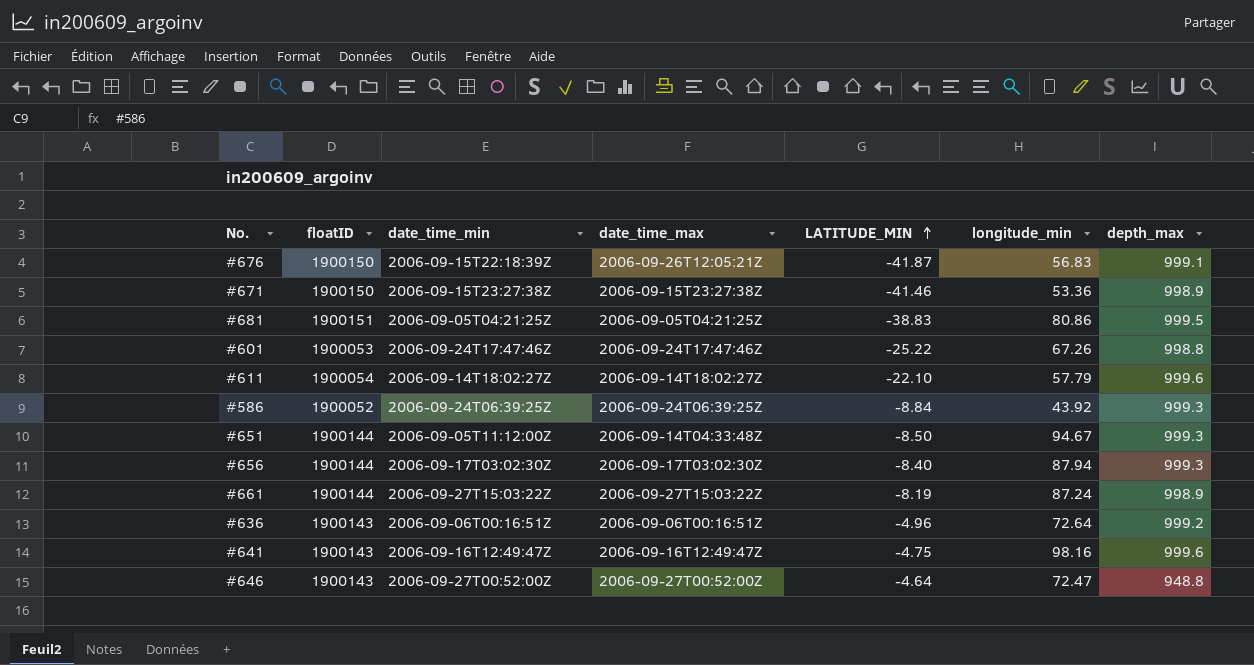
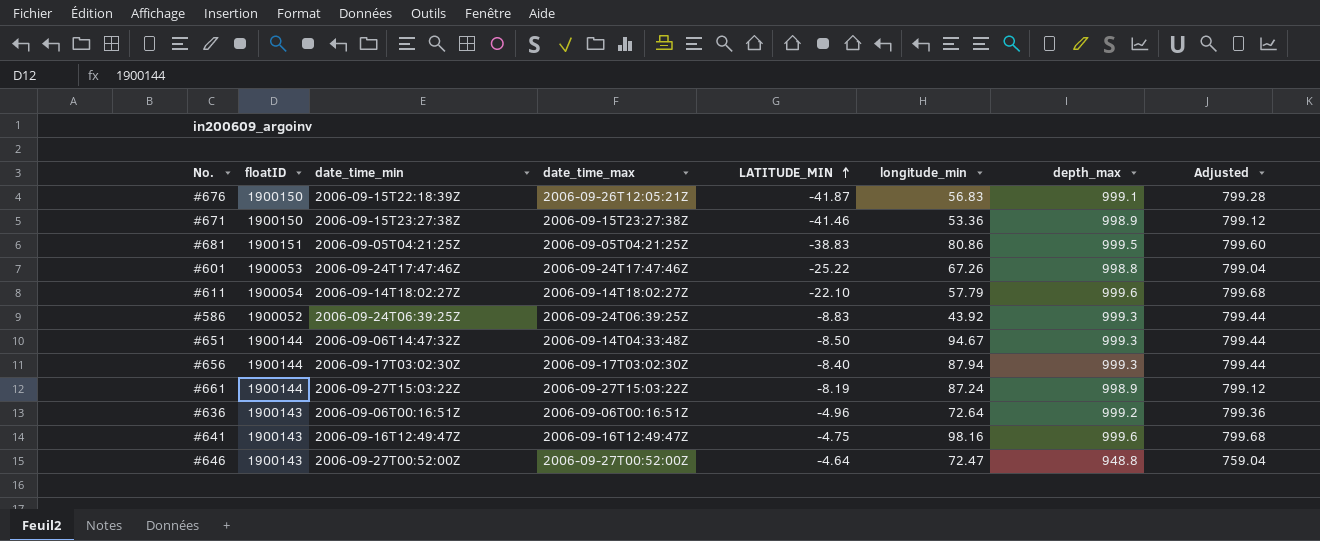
column Adjusted | formula: none -> [depth_max] * 0.8
#586 | LATITUDE_MIN: -8.84 -> -8.83
#651 | date_time_min: 2006-09-05T11:12:00Z -> 2006-09-06T14:47:32Z

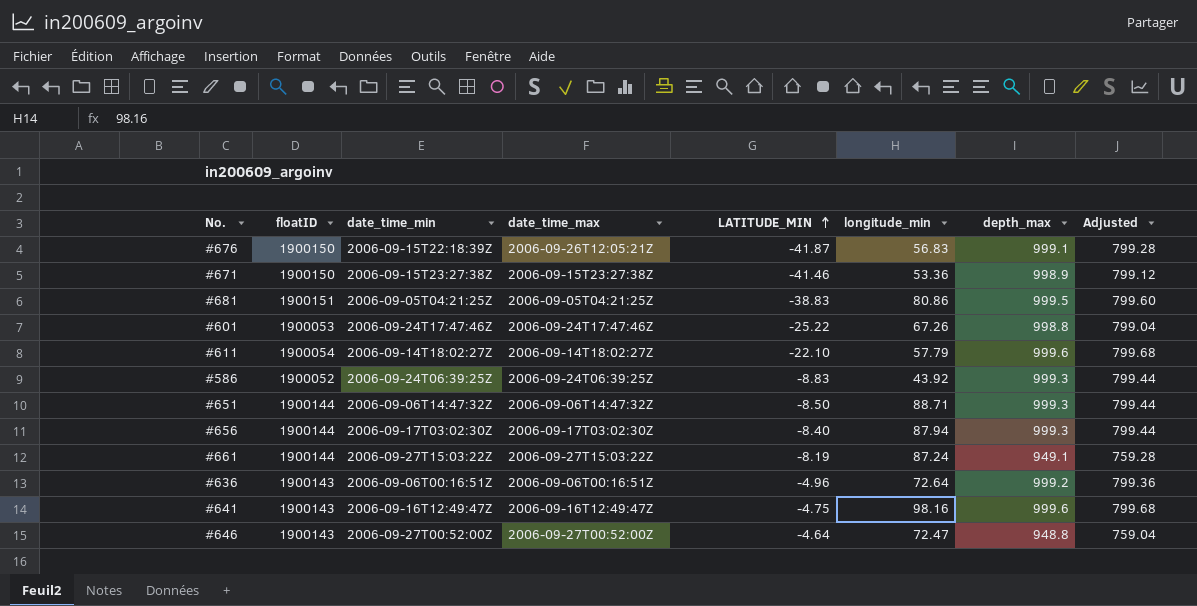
#651 | date_time_max: 2006-09-14T04:33:48Z -> 2006-09-06T14:47:32Z
#651 | longitude_min: 94.67 -> 88.71
#661 | depth_max: 998.9 -> 949.1
#661 | Adjusted: 799.12 -> 759.28

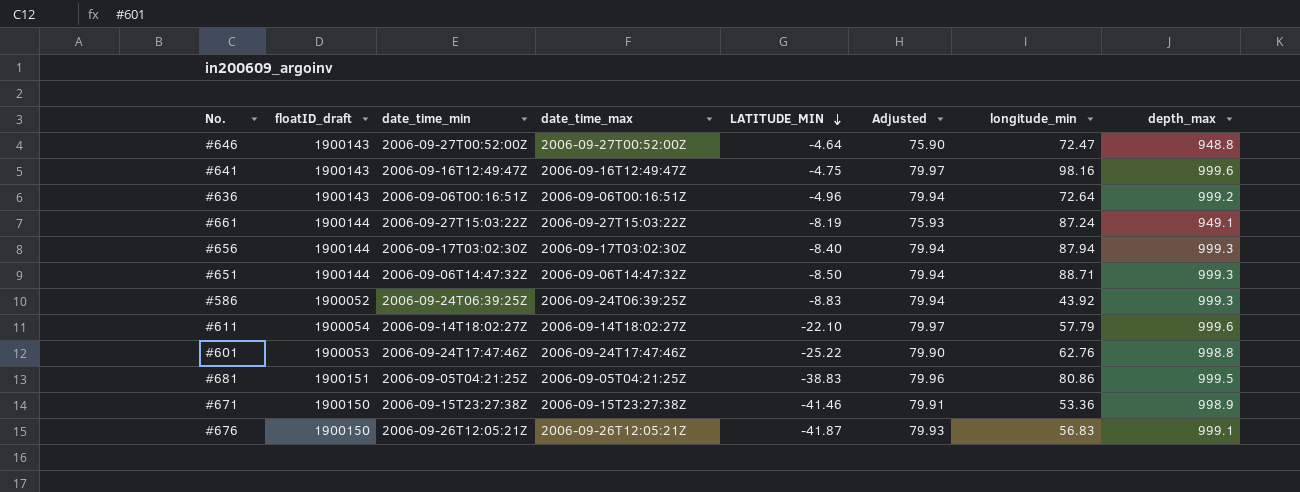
row order: LATITUDE_MIN ascending -> LATITUDE_MIN descending
column name: floatID -> floatID_draft
column Adjusted | formula: [depth_max] * 0.8 -> [depth_max] * 0.08
column Adjusted | position: 8 -> 6
#601 | longitude_min: 67.26 -> 62.76
#676 | date_time_min: 2006-09-15T22:18:39Z -> 2006-09-26T12:05:21Z

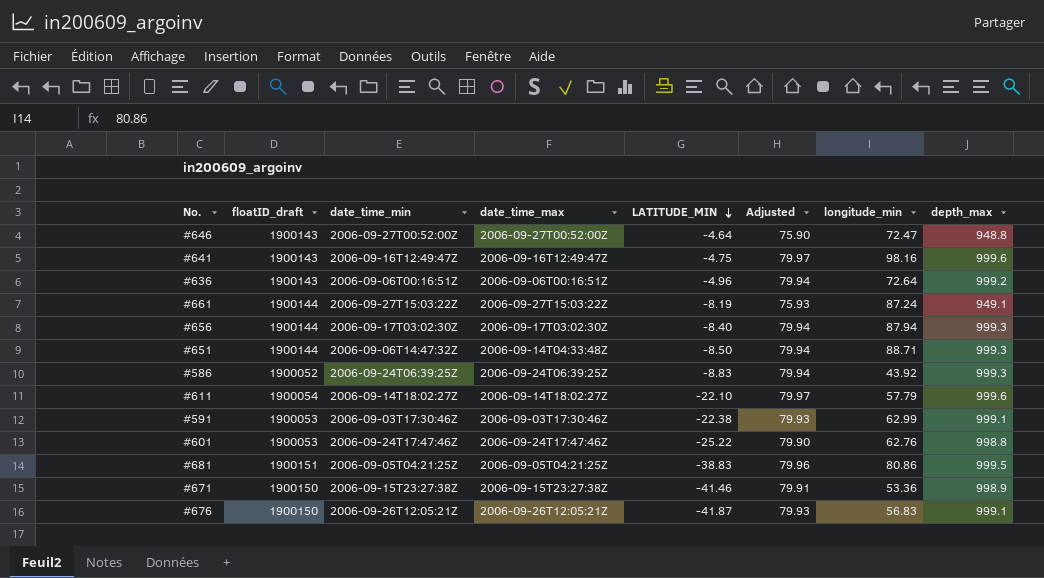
#651 | date_time_max: 2006-09-06T14:47:32Z -> 2006-09-14T04:33:48Z
row #591: none -> 1900053 | 2006-09-03T17:30:46Z | 2006-09-03T17:30:46Z | -22.38 | 79.93 | 62.99 | 999.1

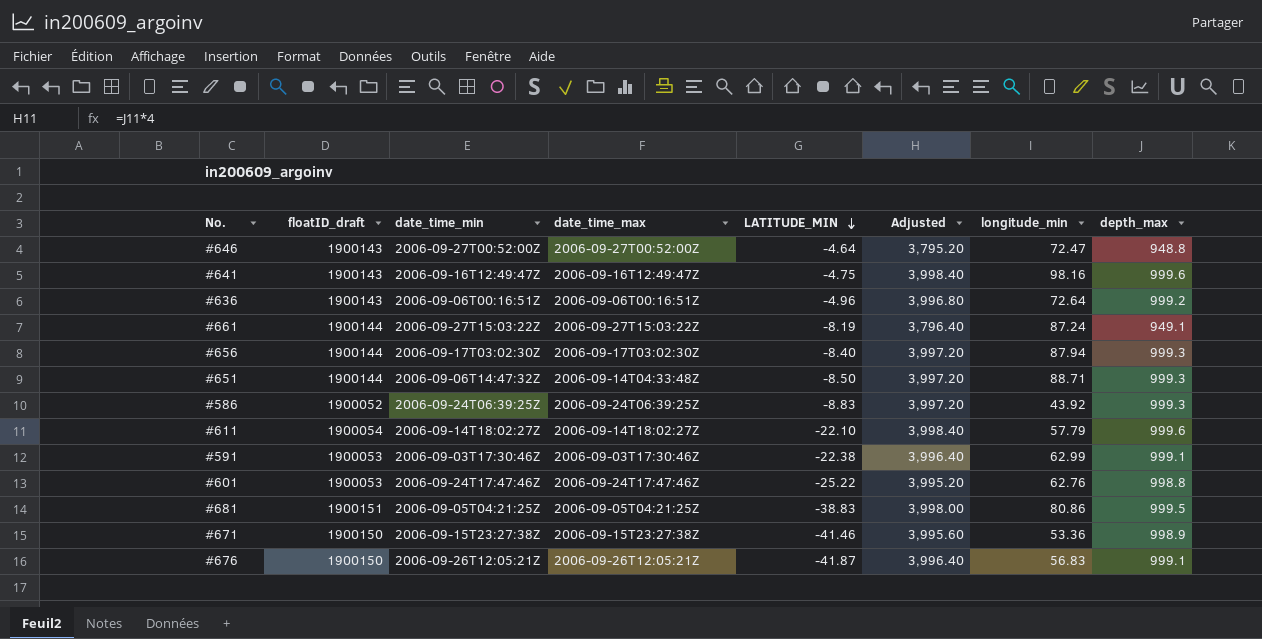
column Adjusted | formula: [depth_max] * 0.08 -> [depth_max] * 4

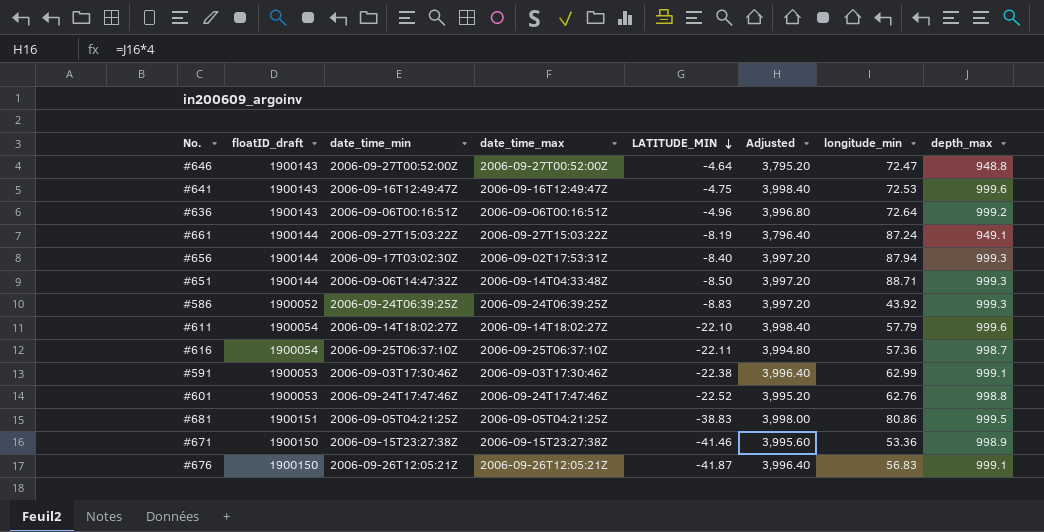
#641 | longitude_min: 98.16 -> 72.53
#656 | date_time_max: 2006-09-17T03:02:30Z -> 2006-09-02T17:53:31Z
row #616: none -> 1900054 | 2006-09-25T06:37:10Z | 2006-09-25T06:37:10Z | -22.11 | 3,994.80 | 57.36 | 998.7
#601 | LATITUDE_MIN: -25.22 -> -22.52

